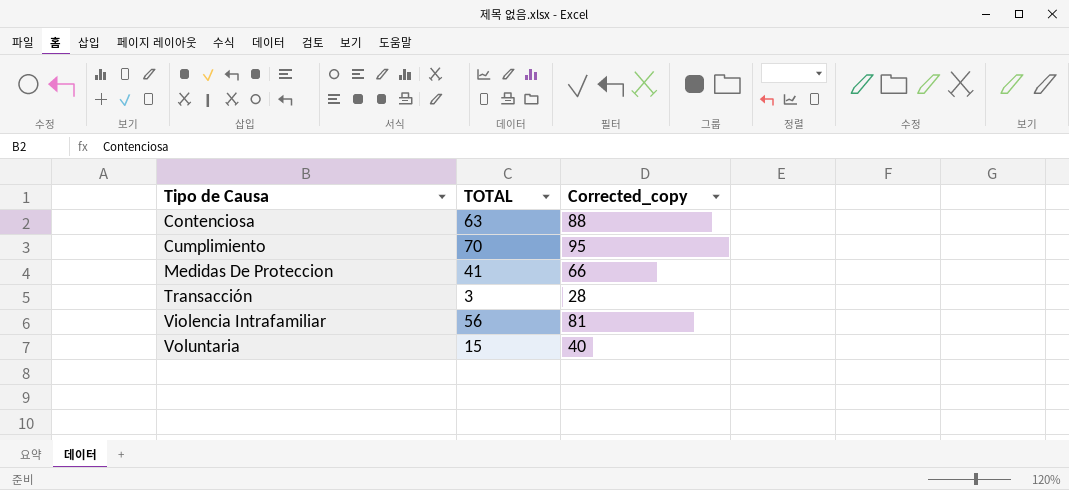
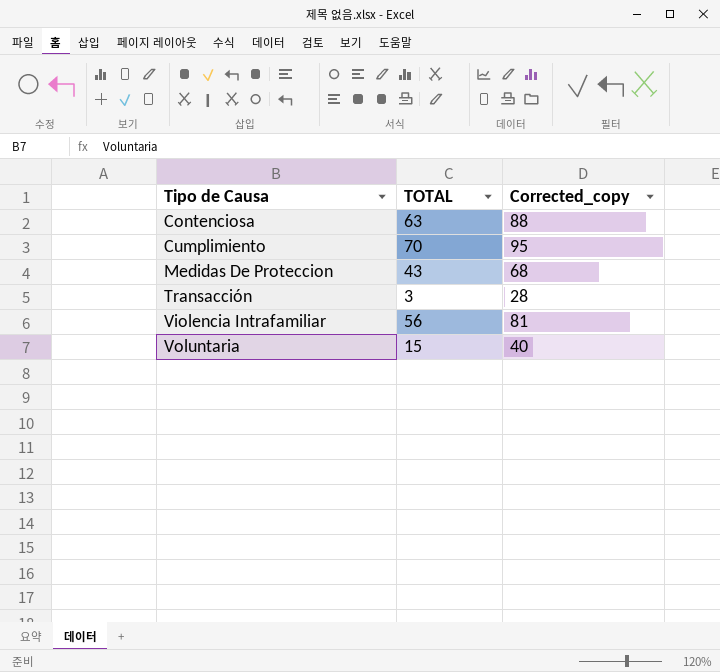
Medidas De Proteccion | TOTAL: 41 -> 43
Medidas De Proteccion | Corrected_copy: 66 -> 68

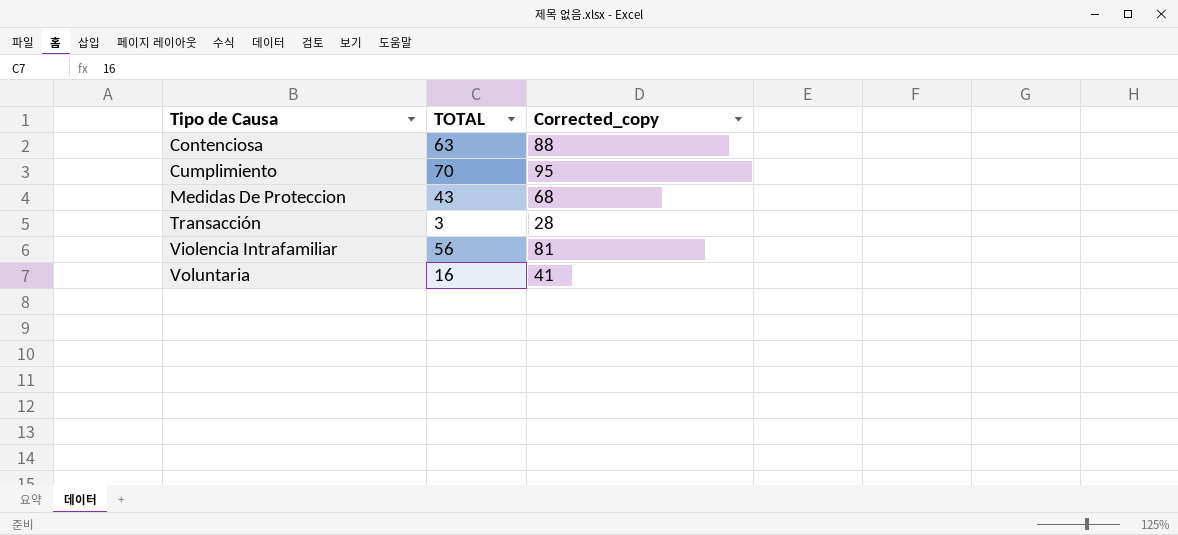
Voluntaria | TOTAL: 15 -> 16
Voluntaria | Corrected_copy: 40 -> 41

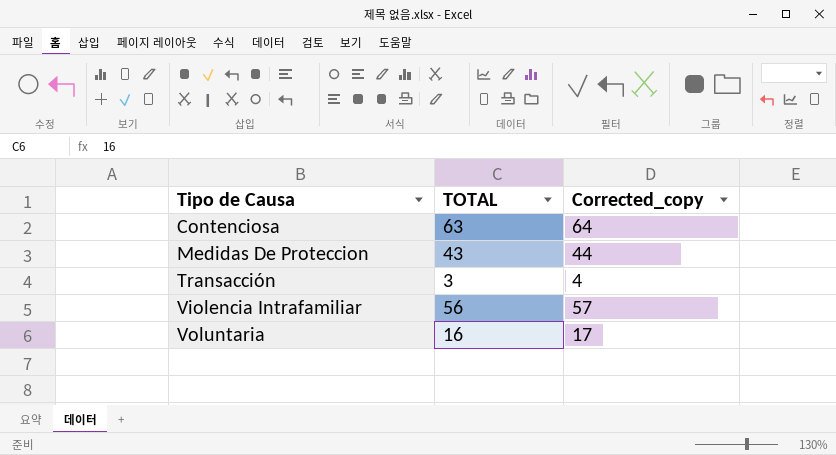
column Corrected_copy | formula: [TOTAL] + 25 -> [TOTAL] + 1
row Cumplimiento: 70 | 95 -> none

